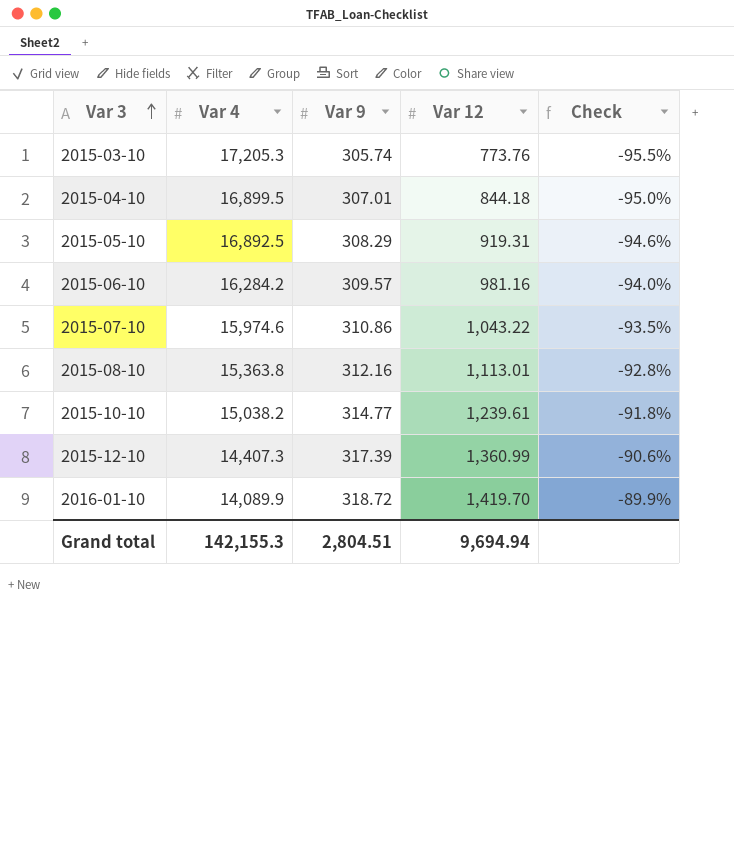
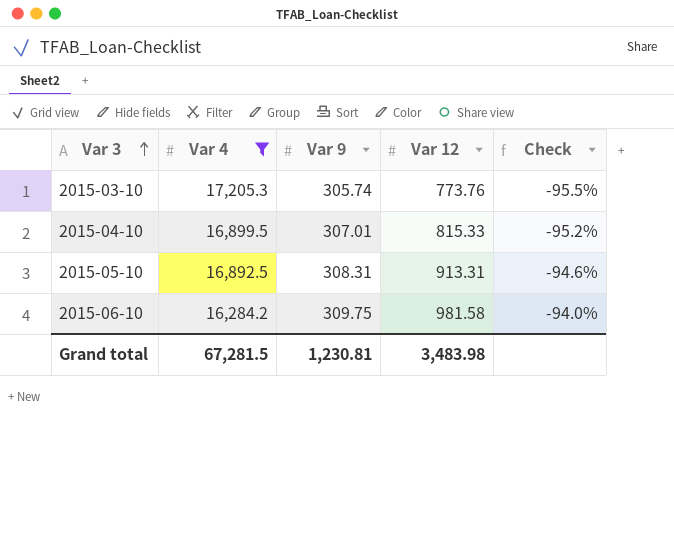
filter: none -> Var 4 >= 16,284.2
2015-04-10 | Var 12: 844.18 -> 815.33
2015-04-10 | Check: -95.0% -> -95.2%
2015-05-10 | Var 9: 308.29 -> 308.31
2015-05-10 | Var 12: 919.31 -> 913.31
2015-06-10 | Var 9: 309.57 -> 309.75
2015-06-10 | Var 12: 981.16 -> 981.58
Grand total | Var 4: 142,155.3 -> 67,281.5
Grand total | Var 9: 2,804.51 -> 1,230.81
Grand total | Var 12: 9,694.94 -> 3,483.98

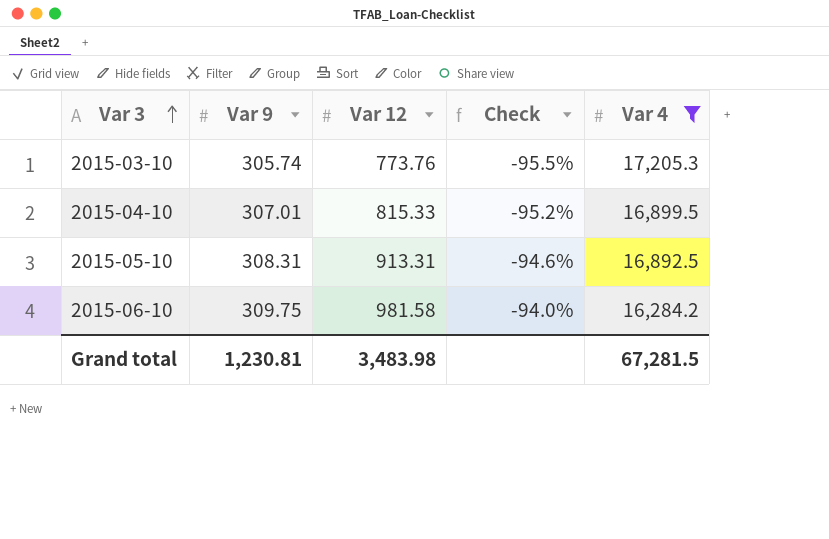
column Var 4 | position: 2 -> 5

